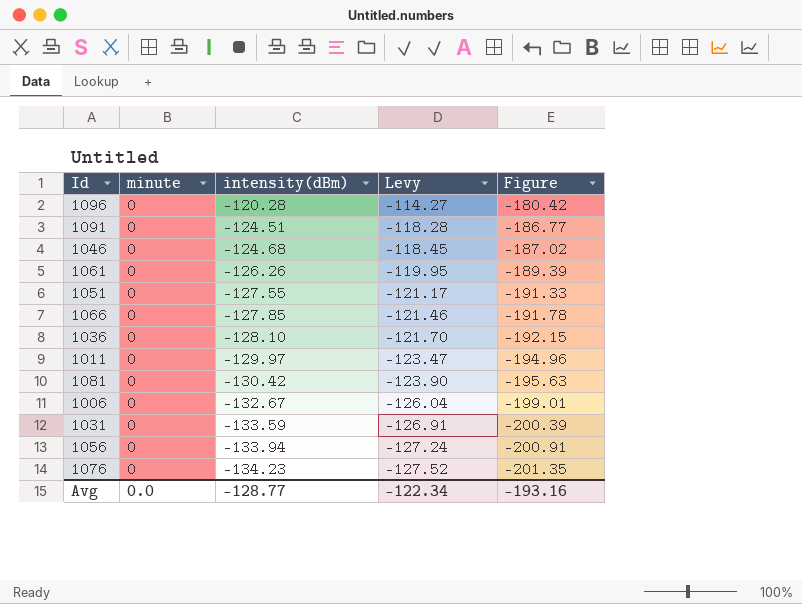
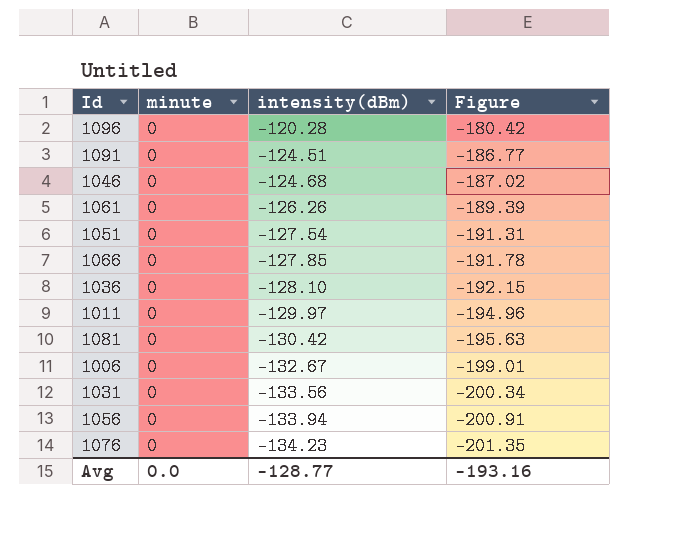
column Levy | formula: [intensity(dBm)] * 0.95 -> none
1051 | intensity(dBm): -127.55 -> -127.54
1051 | Figure: -191.33 -> -191.31
1031 | intensity(dBm): -133.59 -> -133.56
1031 | Figure: -200.39 -> -200.34

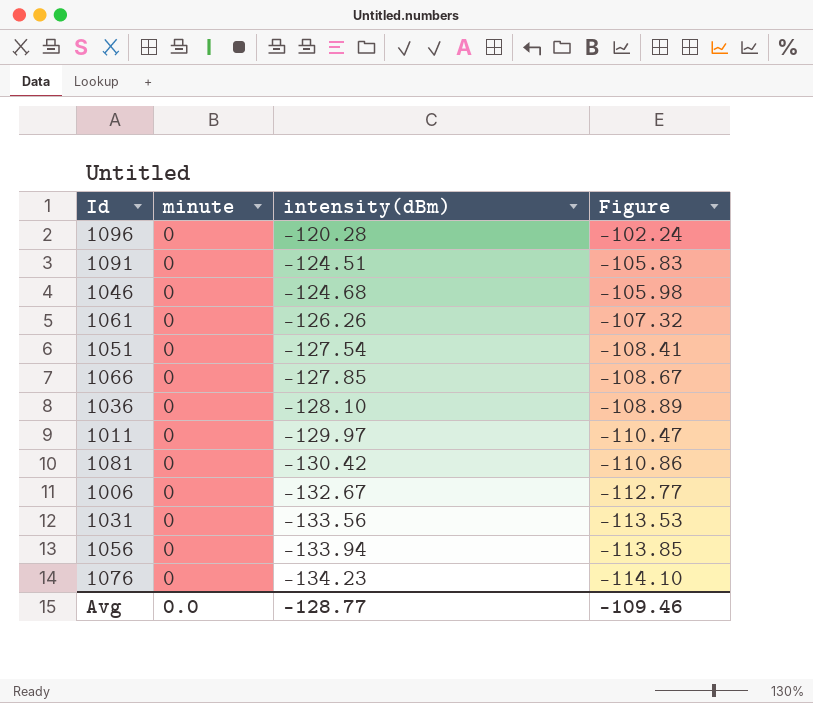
column Figure | formula: [intensity(dBm)] * 1.5 -> [intensity(dBm)] * 0.85
Avg | Figure: -193.16 -> -109.46

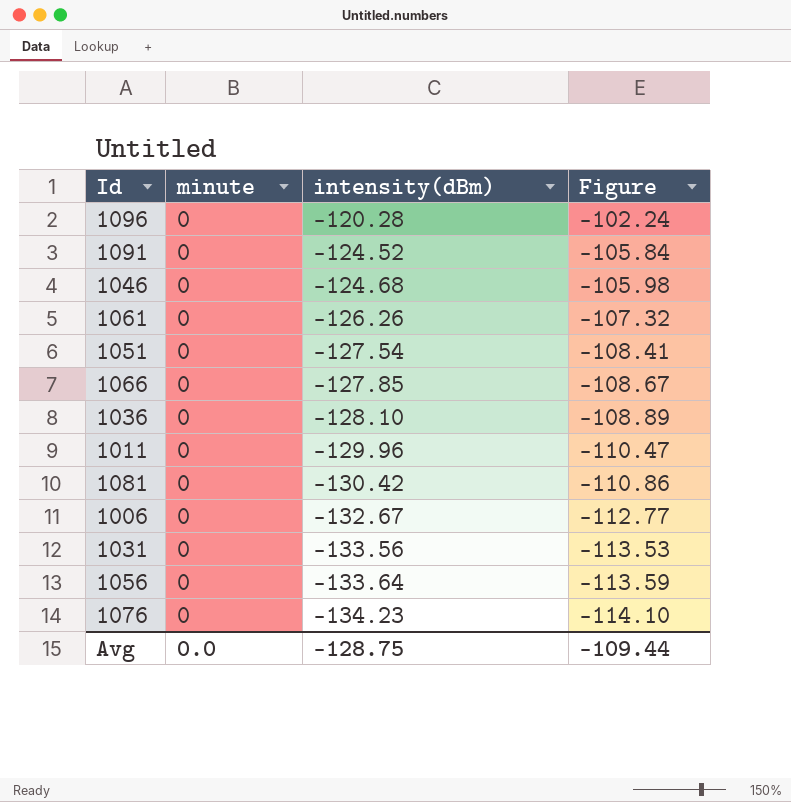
1091 | intensity(dBm): -124.51 -> -124.52
1091 | Figure: -105.83 -> -105.84
1011 | intensity(dBm): -129.97 -> -129.96
1056 | intensity(dBm): -133.94 -> -133.64
1056 | Figure: -113.85 -> -113.59
Avg | intensity(dBm): -128.77 -> -128.75
Avg | Figure: -109.46 -> -109.44

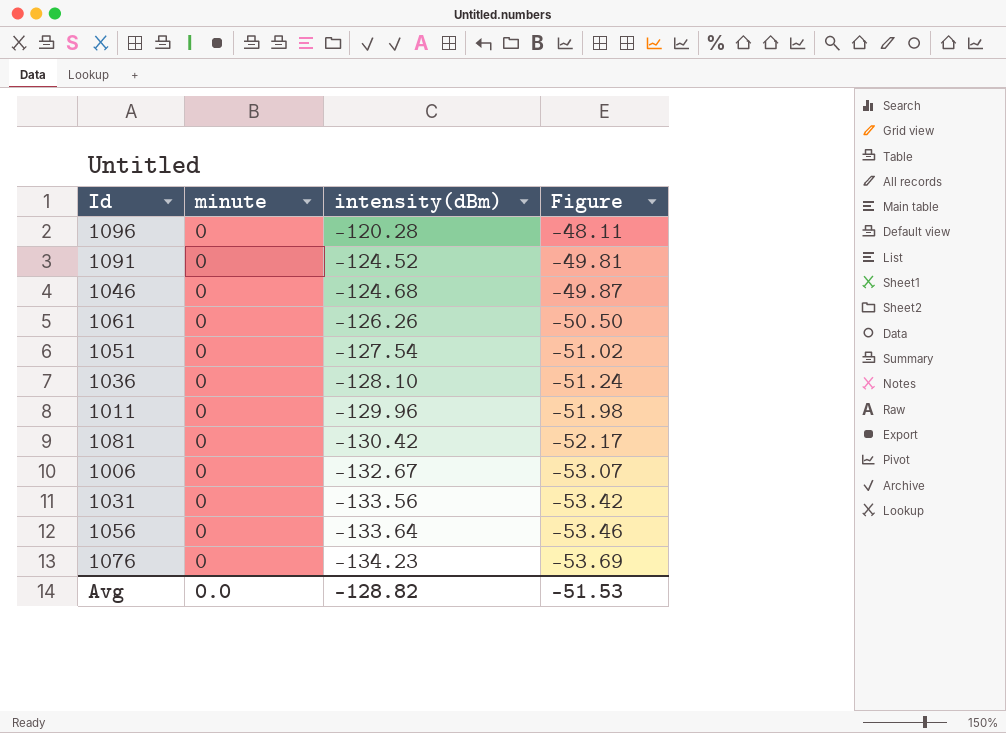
column Figure | formula: [intensity(dBm)] * 0.85 -> [intensity(dBm)] * 0.4
row 1066: 0 | -127.85 | -108.67 -> none
Avg | intensity(dBm): -128.75 -> -128.82
Avg | Figure: -109.44 -> -51.53

